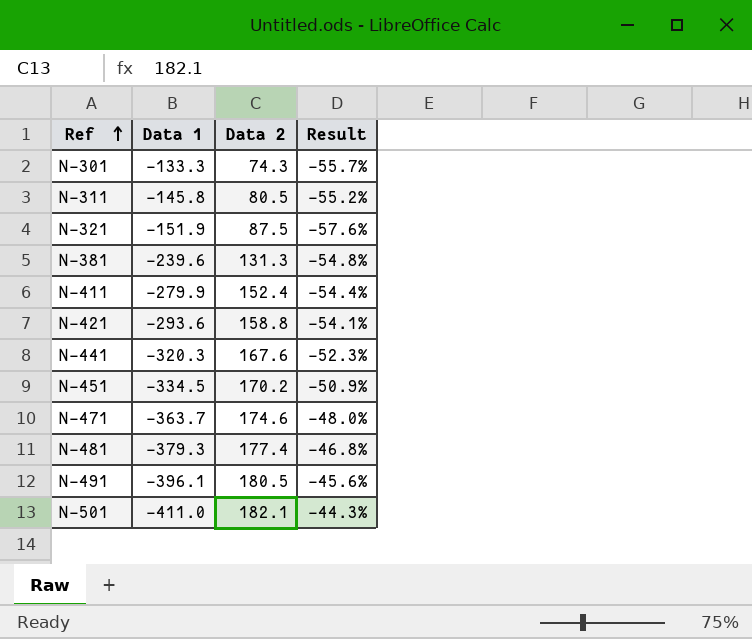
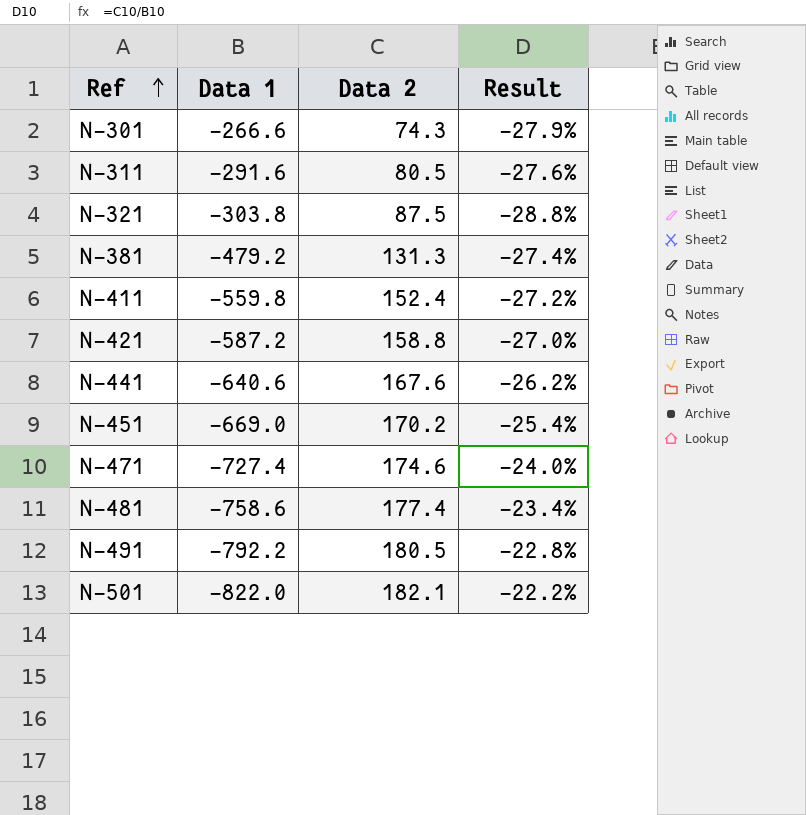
N-301 | Data 1: -133.3 -> -266.6
N-301 | Result: -55.7% -> -27.9%
N-311 | Data 1: -145.8 -> -291.6
N-311 | Result: -55.2% -> -27.6%
N-321 | Data 1: -151.9 -> -303.8
N-321 | Result: -57.6% -> -28.8%
N-381 | Data 1: -239.6 -> -479.2
N-381 | Result: -54.8% -> -27.4%
N-411 | Data 1: -279.9 -> -559.8
N-411 | Result: -54.4% -> -27.2%
N-421 | Data 1: -293.6 -> -587.2
N-421 | Result: -54.1% -> -27.0%
N-441 | Data 1: -320.3 -> -640.6
N-441 | Result: -52.3% -> -26.2%
N-451 | Data 1: -334.5 -> -669.0
N-451 | Result: -50.9% -> -25.4%
N-471 | Data 1: -363.7 -> -727.4
N-471 | Result: -48.0% -> -24.0%
N-481 | Data 1: -379.3 -> -758.6
N-481 | Result: -46.8% -> -23.4%
N-491 | Data 1: -396.1 -> -792.2
N-491 | Result: -45.6% -> -22.8%
N-501 | Data 1: -411.0 -> -822.0
N-501 | Result: -44.3% -> -22.2%

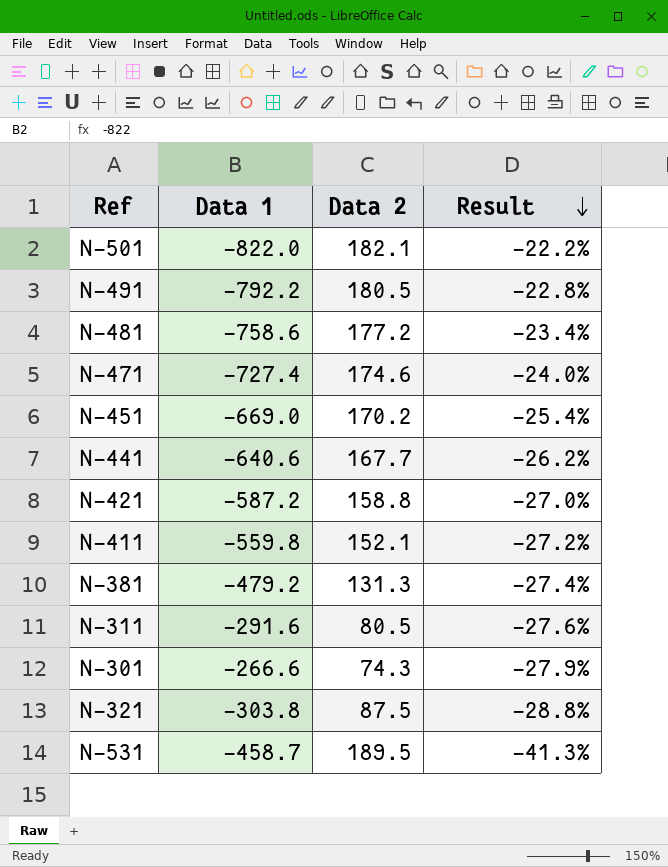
row order: Ref ascending -> Result descending
N-481 | Data 2: 177.4 -> 177.2
N-441 | Data 2: 167.6 -> 167.7
N-411 | Data 2: 152.4 -> 152.1
row N-531: none -> -458.7 | 189.5 | -41.3%

